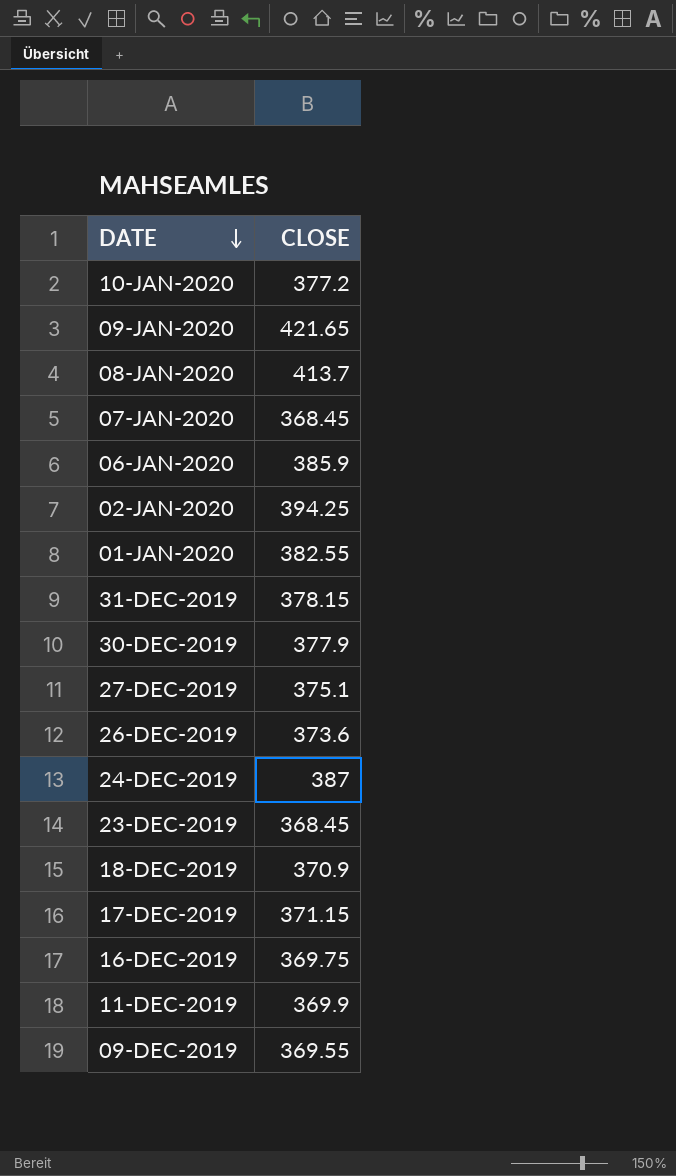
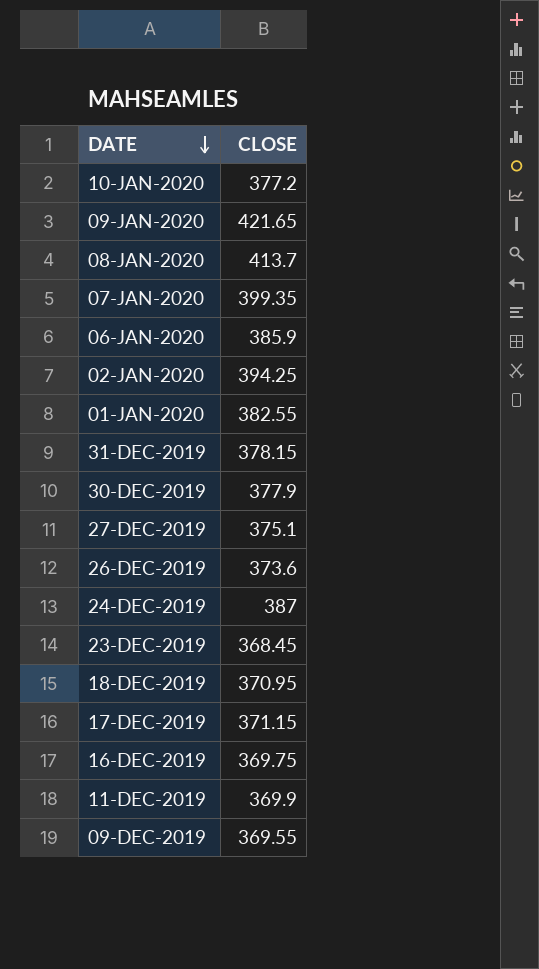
07-JAN-2020 | CLOSE: 368.45 -> 399.35
18-DEC-2019 | CLOSE: 370.9 -> 370.95

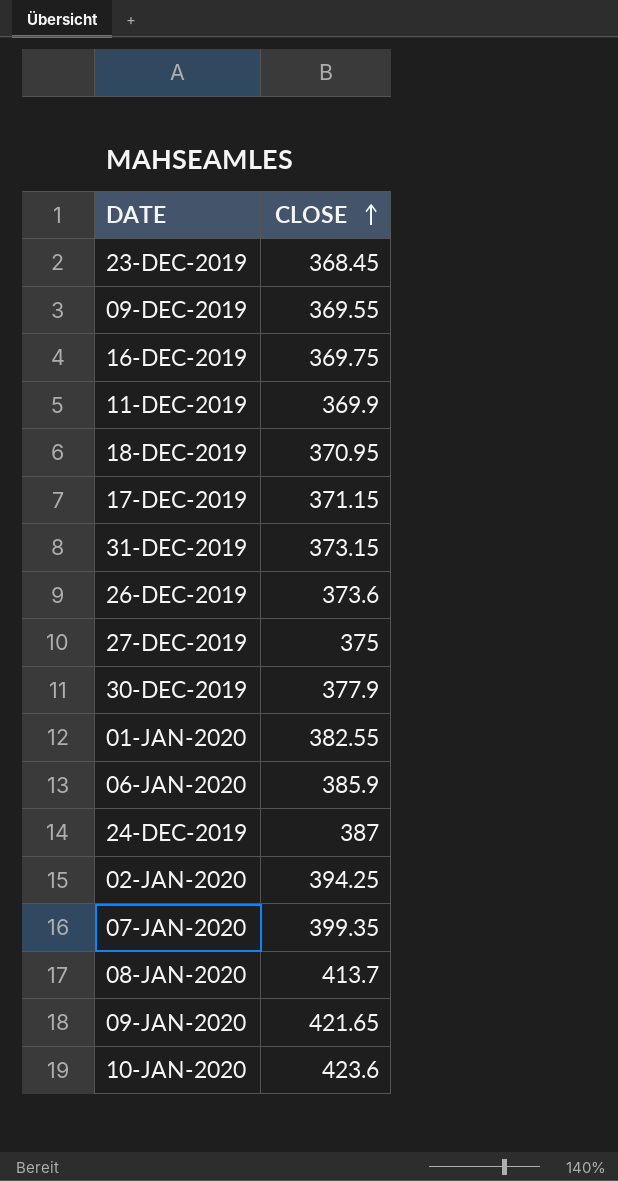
row order: DATE descending -> CLOSE ascending
31-DEC-2019 | CLOSE: 378.15 -> 373.15
27-DEC-2019 | CLOSE: 375.1 -> 375
10-JAN-2020 | CLOSE: 377.2 -> 423.6

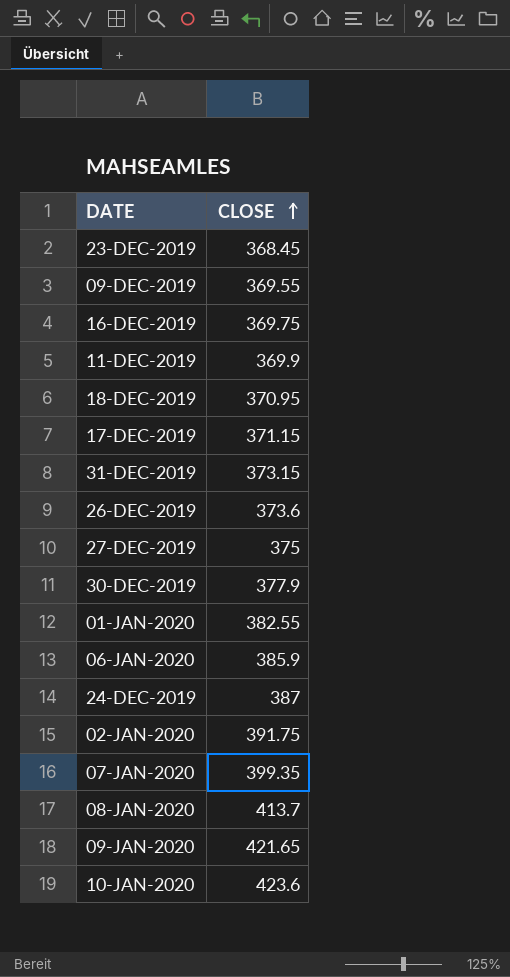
02-JAN-2020 | CLOSE: 394.25 -> 391.75

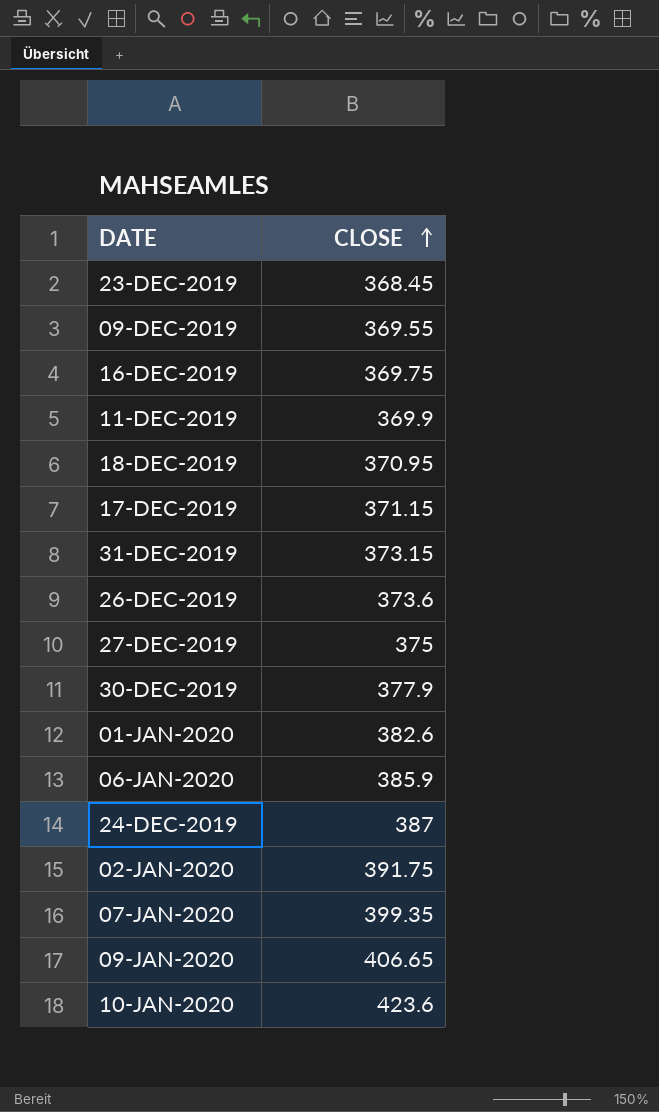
row 08-JAN-2020: 413.7 -> none
01-JAN-2020 | CLOSE: 382.55 -> 382.6
09-JAN-2020 | CLOSE: 421.65 -> 406.65

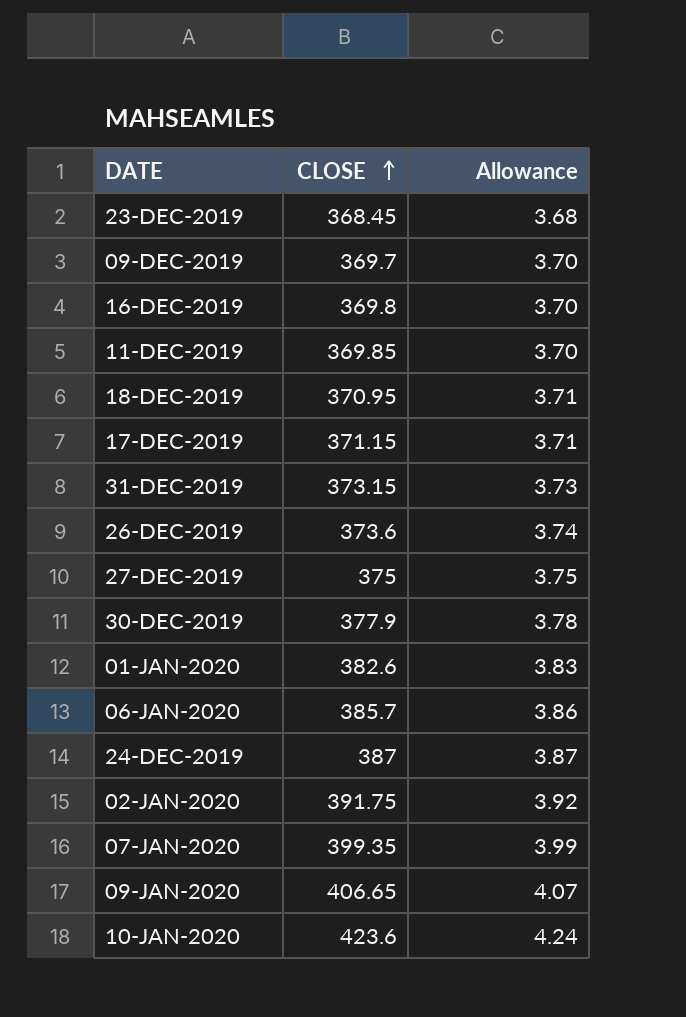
column Allowance | formula: none -> [CLOSE] * 0.01
09-DEC-2019 | CLOSE: 369.55 -> 369.7
16-DEC-2019 | CLOSE: 369.75 -> 369.8
11-DEC-2019 | CLOSE: 369.9 -> 369.85
06-JAN-2020 | CLOSE: 385.9 -> 385.7

